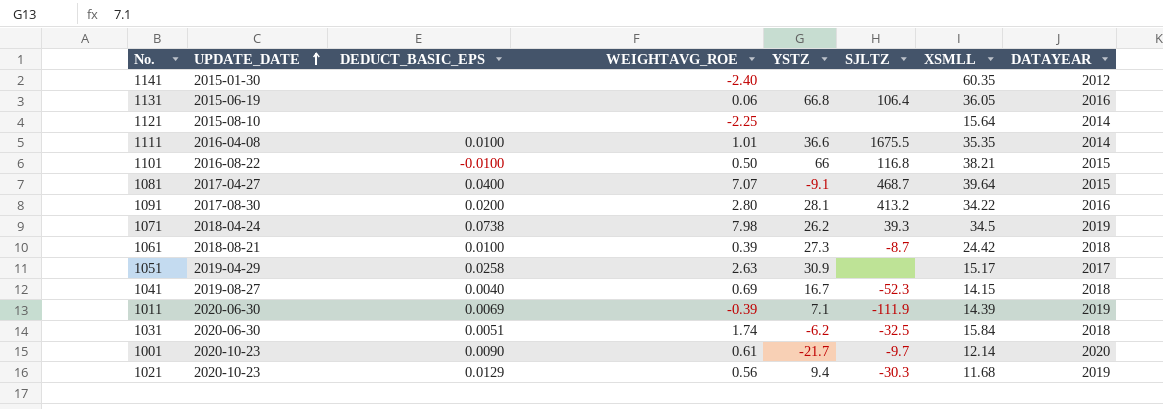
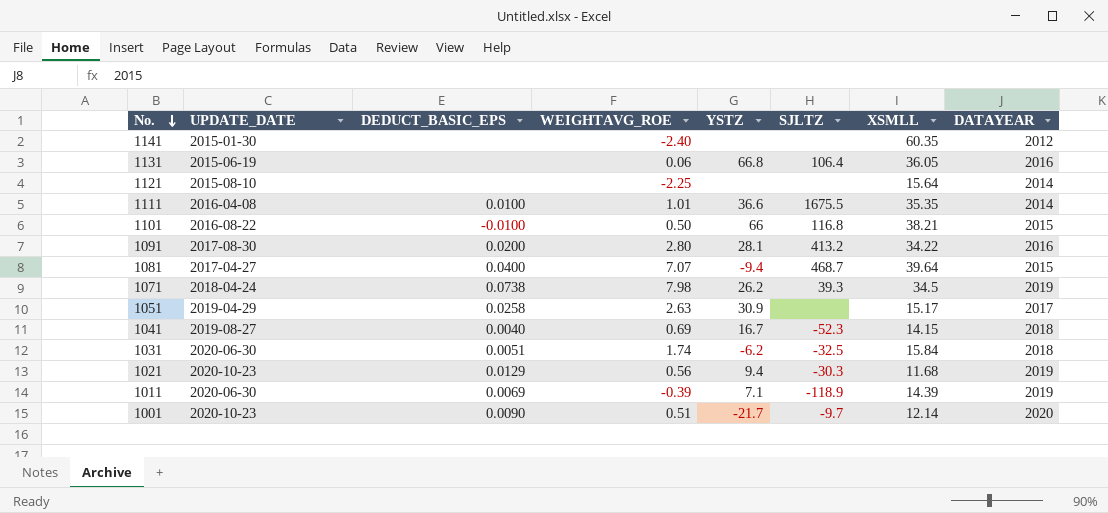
row order: UPDATE_DATE ascending -> No. descending
row 1061: 2018-08-21 | 0.0100 | 0.39 | 27.3 | -8.7 | 24.42 | 2018 -> none
1081 | YSTZ: -9.1 -> -9.4
1011 | SJLTZ: -111.9 -> -118.9
1001 | WEIGHTAVG_ROE: 0.61 -> 0.51

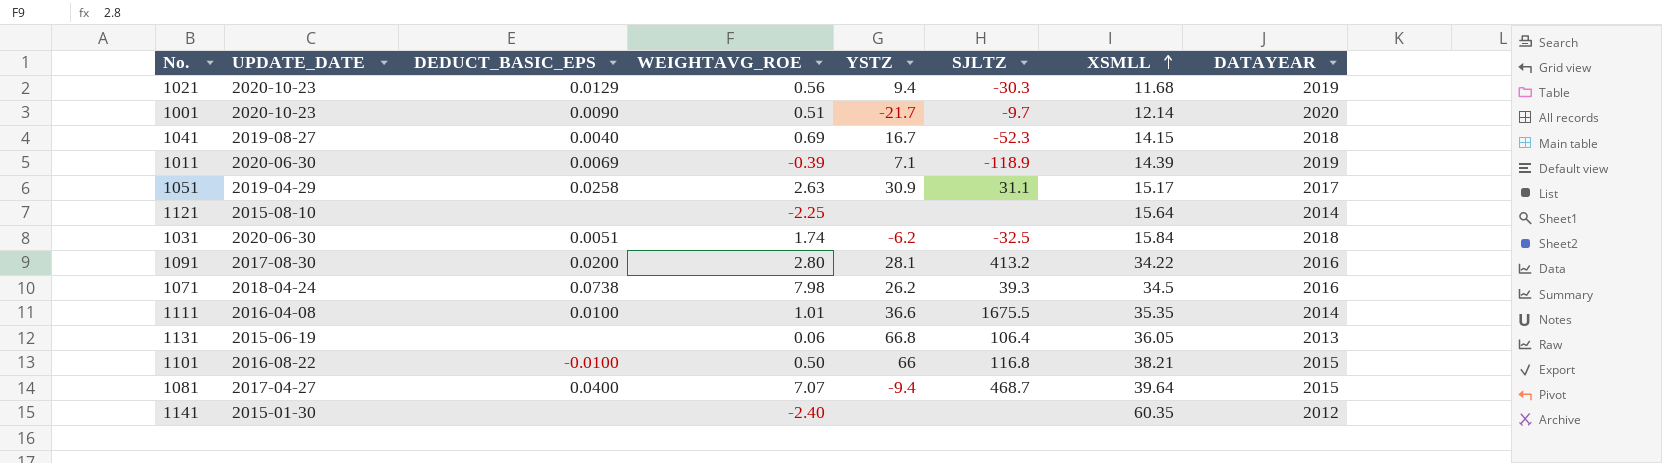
row order: No. descending -> XSMLL ascending
1051 | SJLTZ: none -> 31.1
1071 | DATAYEAR: 2019 -> 2016
1131 | DATAYEAR: 2016 -> 2013

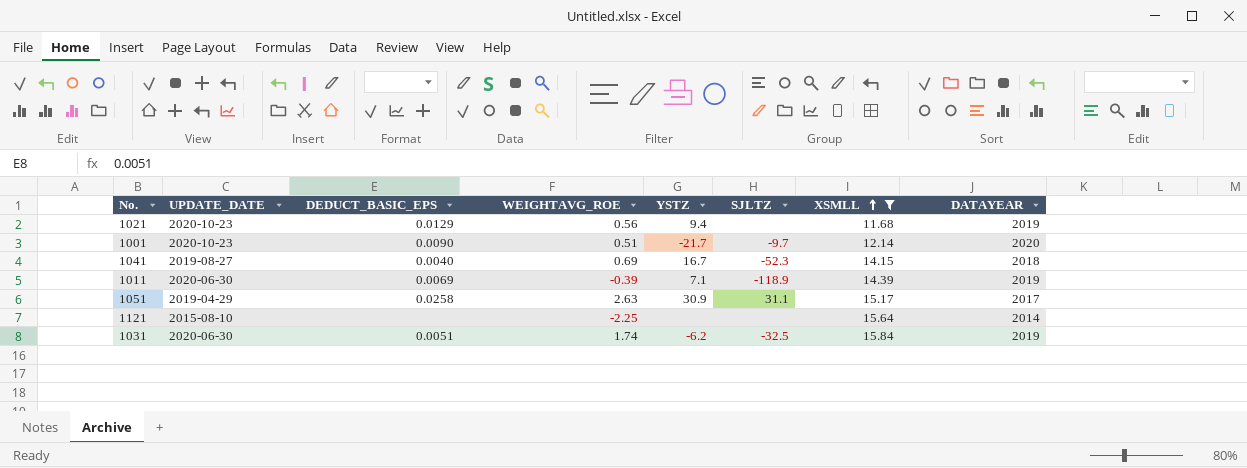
filter: none -> XSMLL <= 15.84
1021 | SJLTZ: -30.3 -> none
1031 | DATAYEAR: 2018 -> 2019

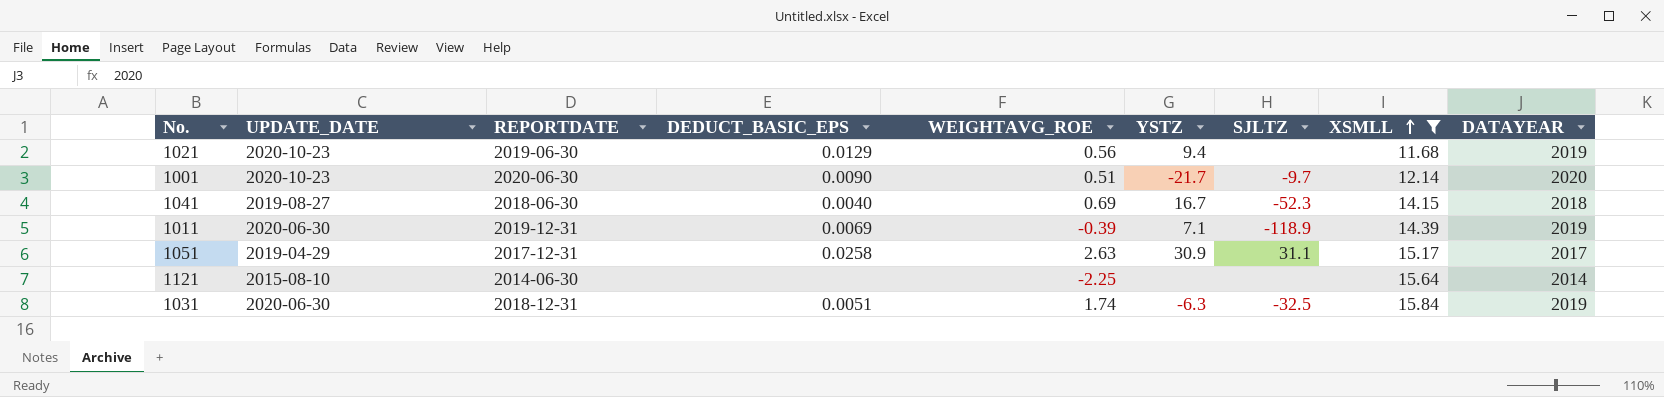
column REPORTDATE | position: none -> 3
1031 | YSTZ: -6.2 -> -6.3

